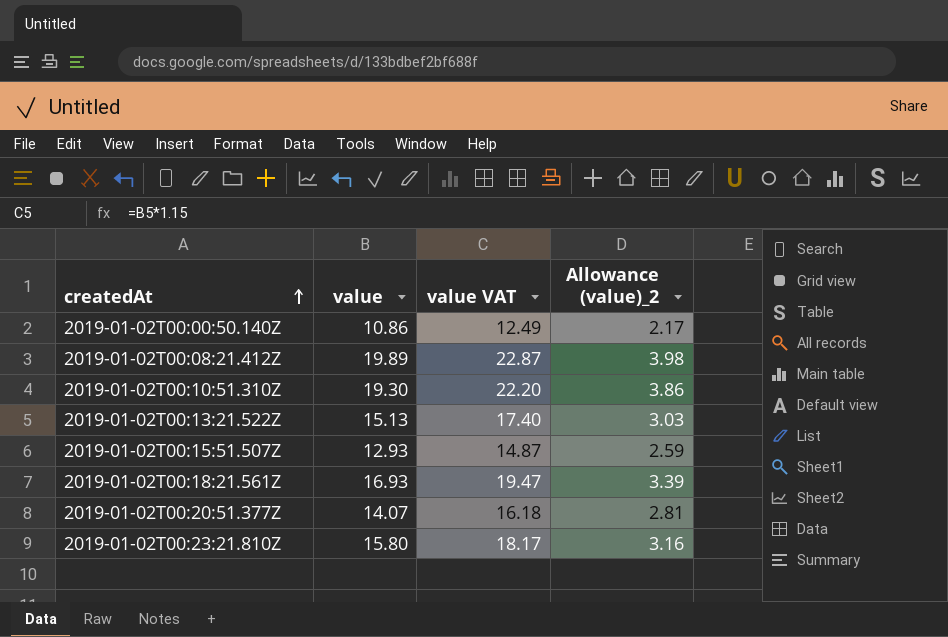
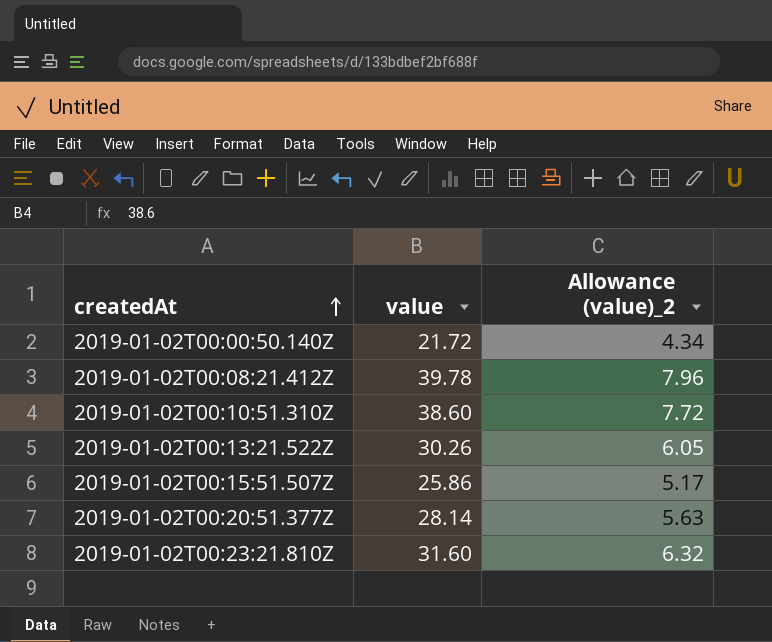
column value VAT | formula: [value] * 1.15 -> none
row 2019-01-02T00:18:21.561Z: 16.93 | 19.47 | 3.39 -> none
2019-01-02T00:00:50.140Z | value: 10.86 -> 21.72
2019-01-02T00:00:50.140Z | Allowance (value)_2: 2.17 -> 4.34
2019-01-02T00:08:21.412Z | value: 19.89 -> 39.78
2019-01-02T00:08:21.412Z | Allowance (value)_2: 3.98 -> 7.96
2019-01-02T00:10:51.310Z | value: 19.30 -> 38.60
2019-01-02T00:10:51.310Z | Allowance (value)_2: 3.86 -> 7.72
2019-01-02T00:13:21.522Z | value: 15.13 -> 30.26
2019-01-02T00:13:21.522Z | Allowance (value)_2: 3.03 -> 6.05
2019-01-02T00:15:51.507Z | value: 12.93 -> 25.86
2019-01-02T00:15:51.507Z | Allowance (value)_2: 2.59 -> 5.17
2019-01-02T00:20:51.377Z | value: 14.07 -> 28.14
2019-01-02T00:20:51.377Z | Allowance (value)_2: 2.81 -> 5.63
2019-01-02T00:23:21.810Z | value: 15.80 -> 31.60
2019-01-02T00:23:21.810Z | Allowance (value)_2: 3.16 -> 6.32

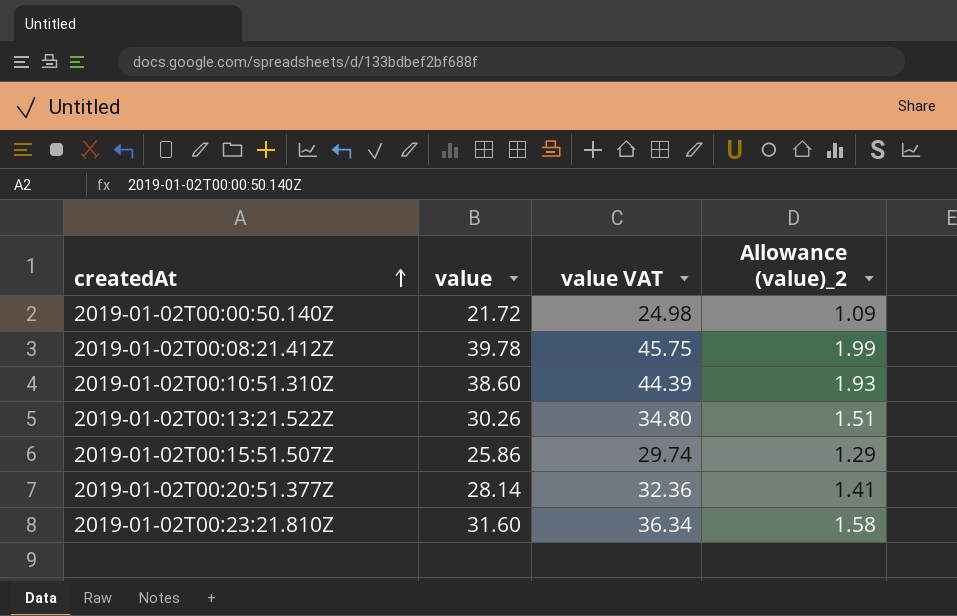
column value VAT | formula: none -> [value] * 1.15
column Allowance (value)_2 | formula: [value] * 0.2 -> [value] * 0.05

